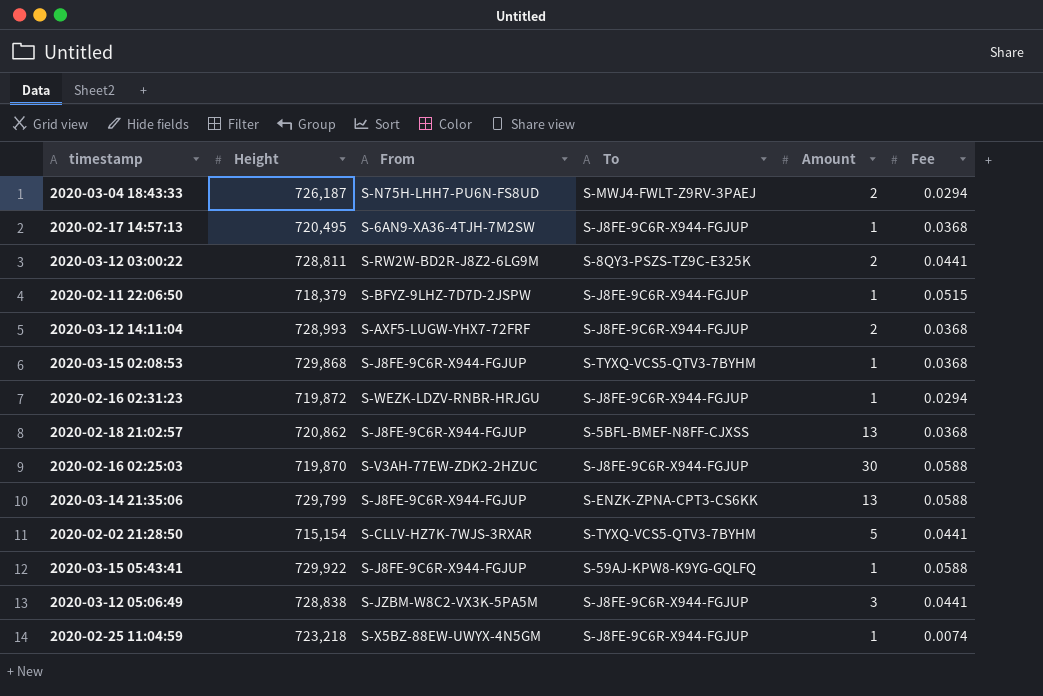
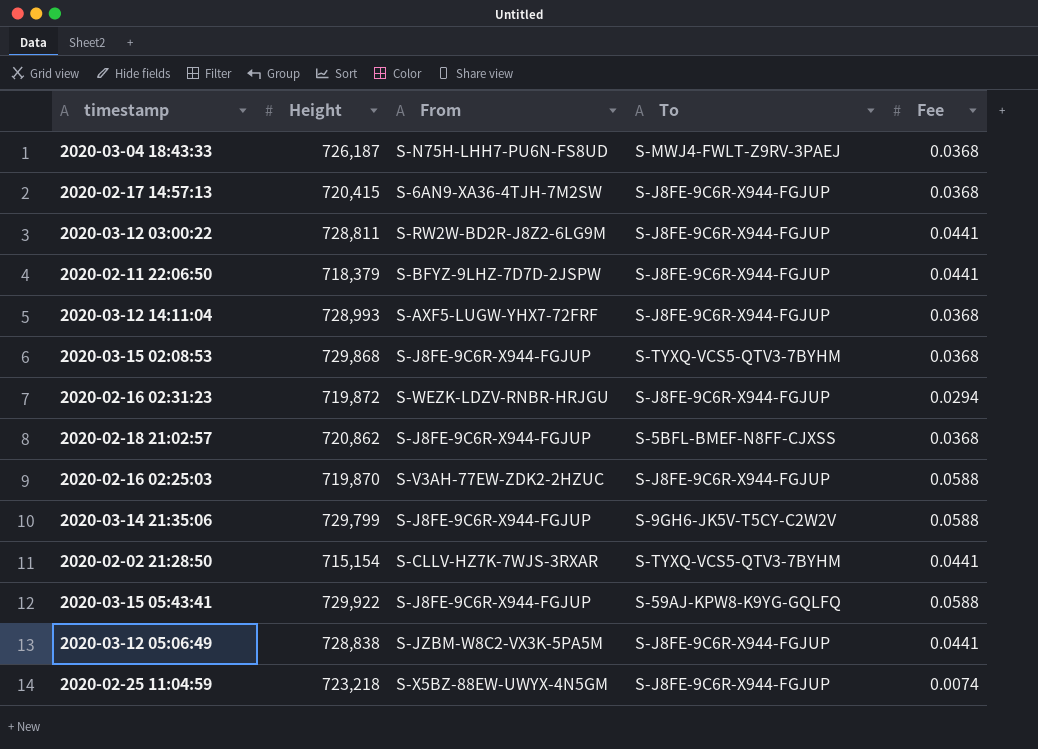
column Amount | position: 5 -> none
2020-03-04 18:43:33 | Fee: 0.0294 -> 0.0368
2020-02-17 14:57:13 | Height: 720,495 -> 720,415
2020-03-12 03:00:22 | To: S-8QY3-PSZS-TZ9C-E325K -> S-J8FE-9C6R-X944-FGJUP
2020-02-11 22:06:50 | Fee: 0.0515 -> 0.0441
2020-03-14 21:35:06 | To: S-ENZK-ZPNA-CPT3-CS6KK -> S-9GH6-JK5V-T5CY-C2W2V

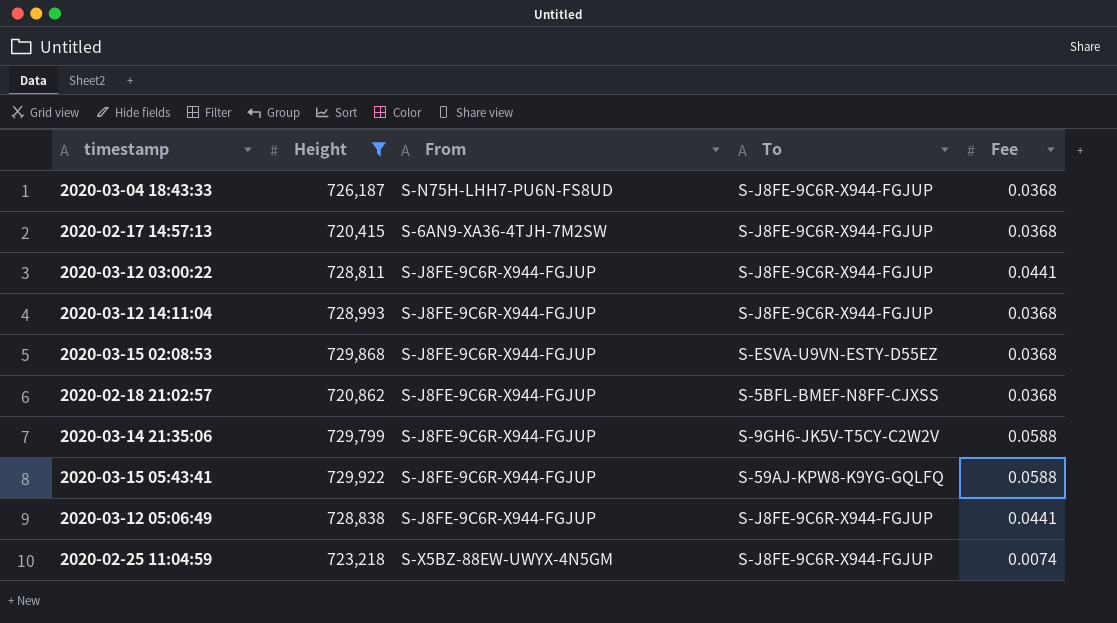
filter: none -> Height >= 720,415
2020-03-04 18:43:33 | To: S-MWJ4-FWLT-Z9RV-3PAEJ -> S-J8FE-9C6R-X944-FGJUP
2020-03-12 03:00:22 | From: S-RW2W-BD2R-J8Z2-6LG9M -> S-J8FE-9C6R-X944-FGJUP
2020-03-12 14:11:04 | From: S-AXF5-LUGW-YHX7-72FRF -> S-J8FE-9C6R-X944-FGJUP
2020-03-15 02:08:53 | To: S-TYXQ-VCS5-QTV3-7BYHM -> S-ESVA-U9VN-ESTY-D55EZ
2020-03-12 05:06:49 | From: S-JZBM-W8C2-VX3K-5PA5M -> S-J8FE-9C6R-X944-FGJUP

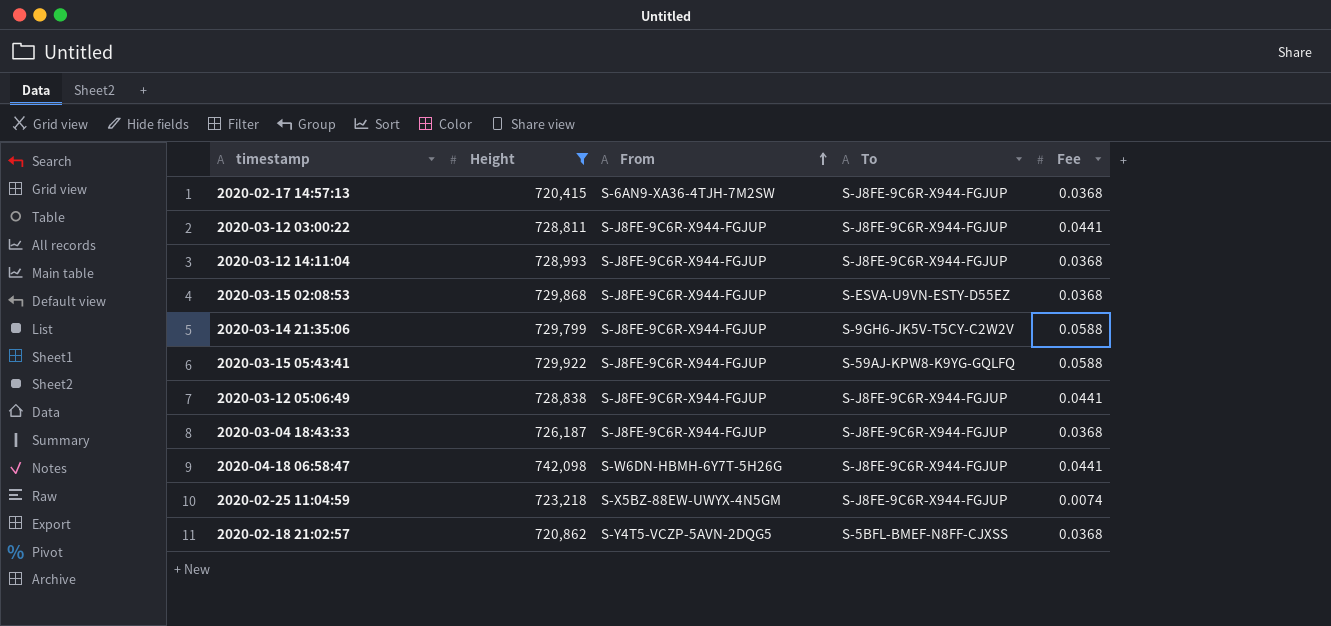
row order: none -> From ascending
2020-03-04 18:43:33 | From: S-N75H-LHH7-PU6N-FS8UD -> S-J8FE-9C6R-X944-FGJUP
row 2020-04-18 06:58:47: none -> 742,098 | S-W6DN-HBMH-6Y7T-5H26G | S-J8FE-9C6R-X944-FGJUP | 0.0441
2020-02-18 21:02:57 | From: S-J8FE-9C6R-X944-FGJUP -> S-Y4T5-VCZP-5AVN-2DQG5

